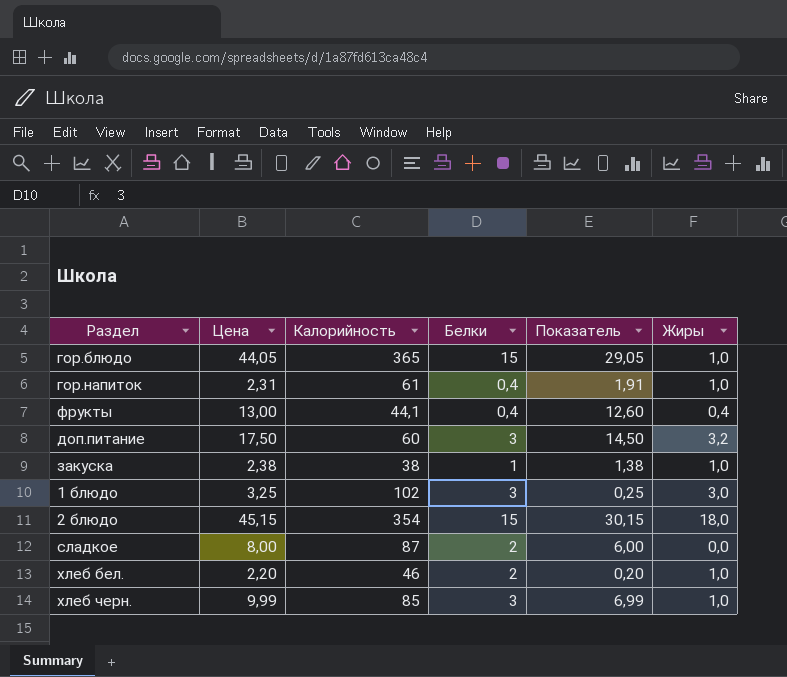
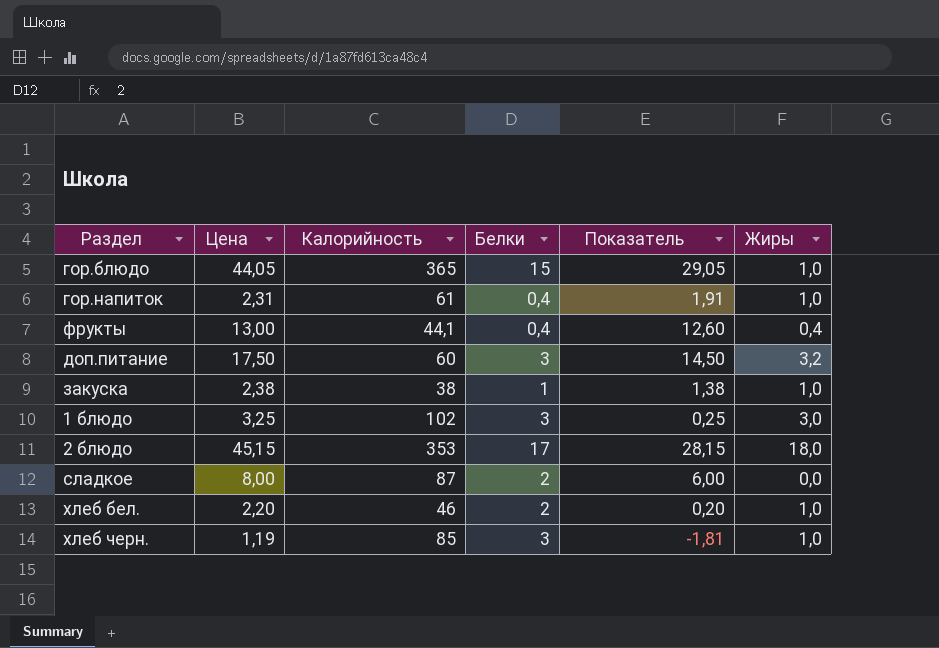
2 блюдо | Калорийность: 354 -> 353
2 блюдо | Белки: 15 -> 17
2 блюдо | Показатель: 30,15 -> 28,15
хлеб черн. | Цена: 9,99 -> 1,19
хлеб черн. | Показатель: 6,99 -> -1,81

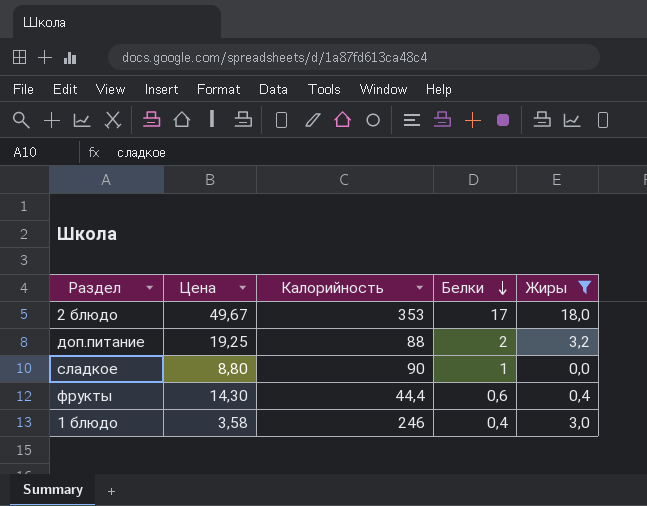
filter: none -> Жиры != 1,0
row order: none -> Белки descending
column Показатель | formula: [Цена] - [Белки] -> none
2 блюдо | Цена: 45,15 -> 49,67
доп.питание | Цена: 17,50 -> 19,25
доп.питание | Калорийность: 60 -> 88
доп.питание | Белки: 3 -> 2
сладкое | Цена: 8,00 -> 8,80
сладкое | Калорийность: 87 -> 90
сладкое | Белки: 2 -> 1
фрукты | Цена: 13,00 -> 14,30
фрукты | Калорийность: 44,1 -> 44,4
фрукты | Белки: 0,4 -> 0,6
1 блюдо | Цена: 3,25 -> 3,58
1 блюдо | Калорийность: 102 -> 246
1 блюдо | Белки: 3 -> 0,4

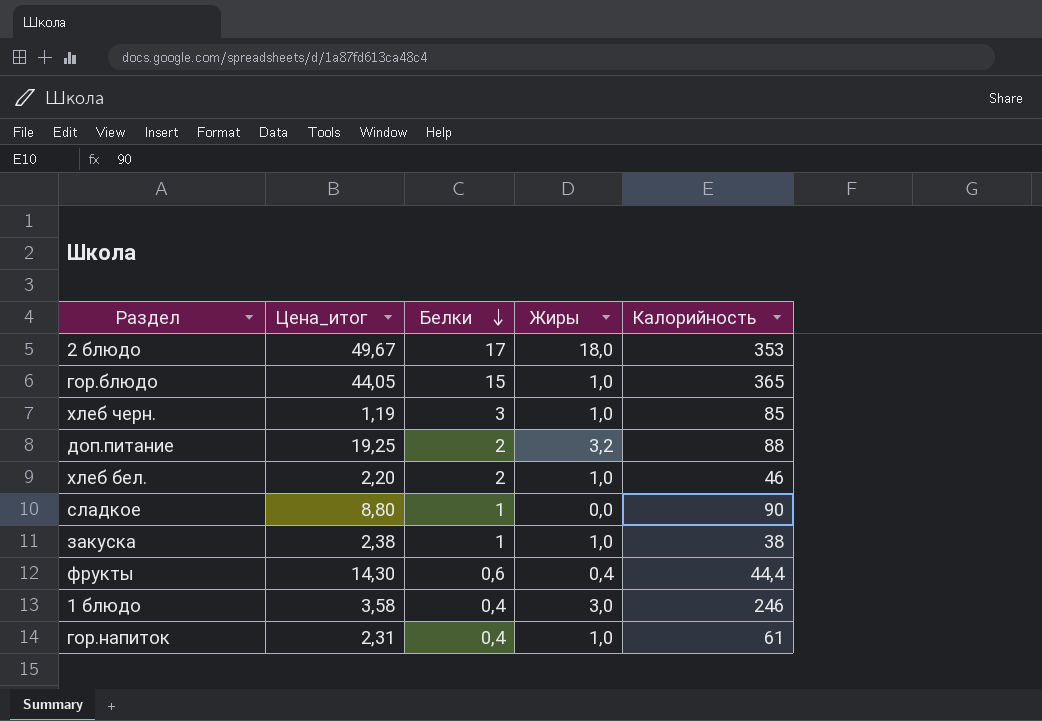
filter: Жиры != 1,0 -> none
column name: Цена -> Цена_итог
column Калорийность | position: 3 -> 5

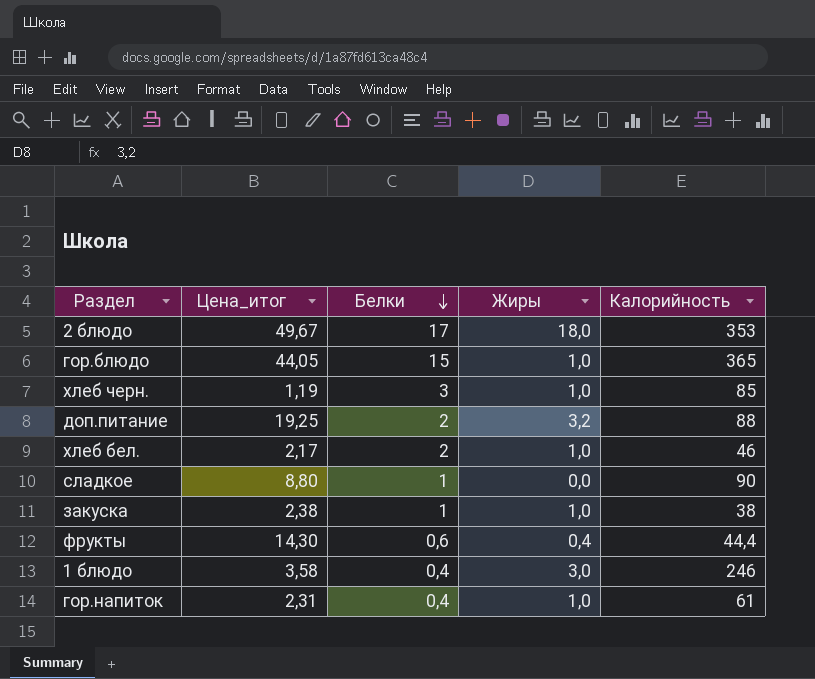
хлеб бел. | Цена_итог: 2,20 -> 2,17

